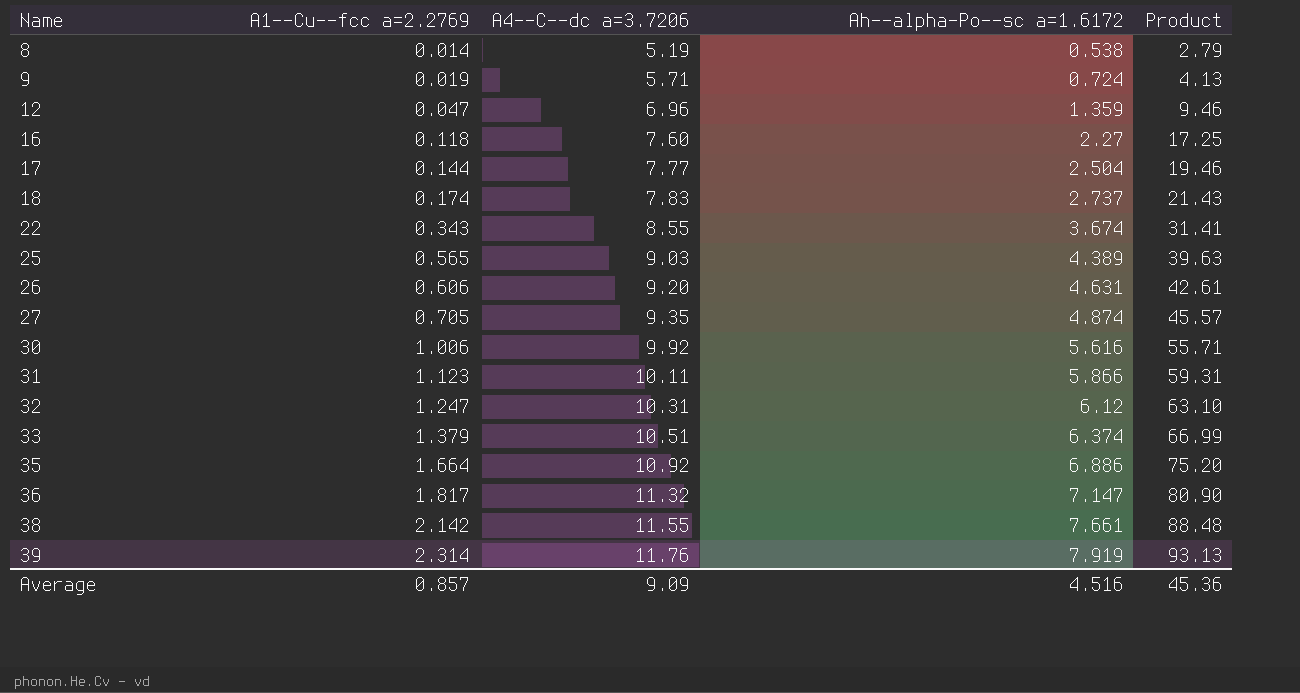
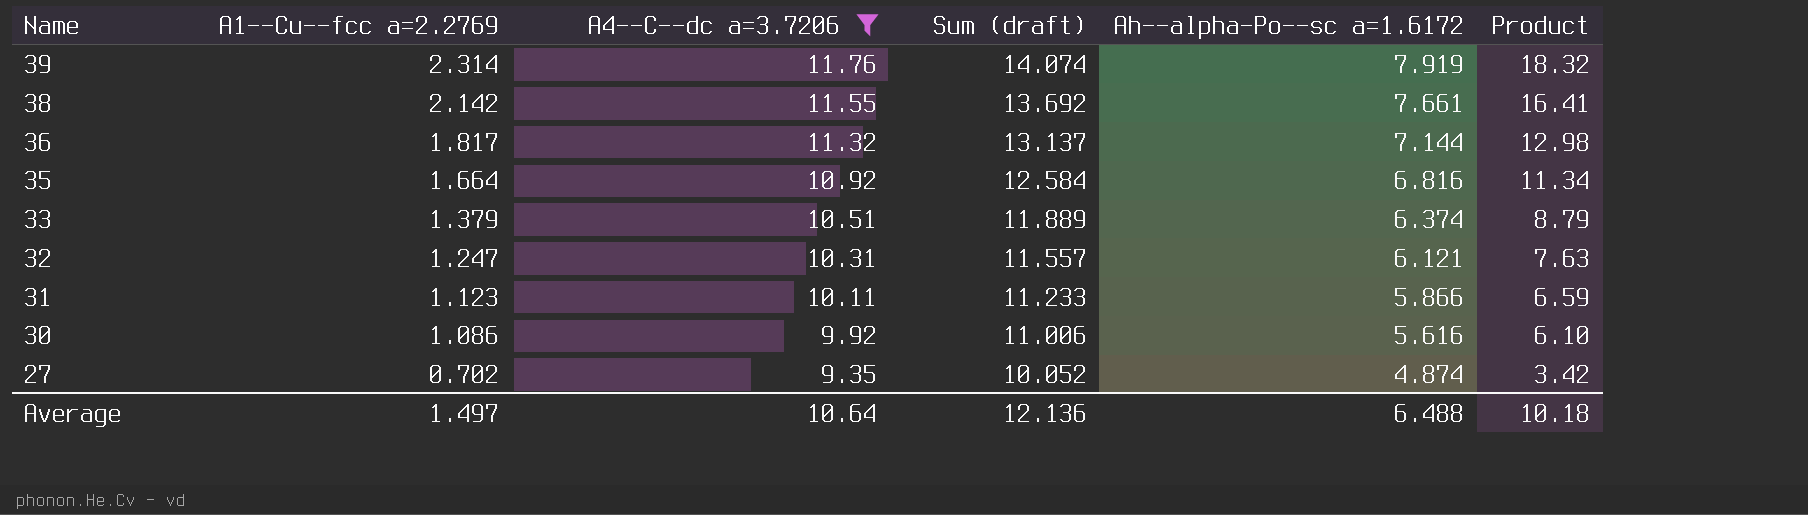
filter: none -> A4--C--dc a=3.7206 >= 9.35
row order: Name ascending -> Name descending
column Sum (draft) | formula: none -> [A1--Cu--fcc a=2.2769] + [A4--C--dc a=3.7206]
column Product | formula: [A4--C--dc a=3.7206] * [Ah--alpha-Po--sc a=1.6172] -> [A1--Cu--fcc a=2.2769] * [Ah--alpha-Po--sc a=1.6172]
36 | Ah--alpha-Po--sc a=1.6172: 7.147 -> 7.144
35 | Ah--alpha-Po--sc a=1.6172: 6.886 -> 6.816
32 | Ah--alpha-Po--sc a=1.6172: 6.12 -> 6.121
30 | A1--Cu--fcc a=2.2769: 1.006 -> 1.086
27 | A1--Cu--fcc a=2.2769: 0.705 -> 0.702
Average | A1--Cu--fcc a=2.2769: 0.857 -> 1.497
Average | A4--C--dc a=3.7206: 9.09 -> 10.64
Average | Ah--alpha-Po--sc a=1.6172: 4.516 -> 6.488
Average | Product: 45.36 -> 10.18

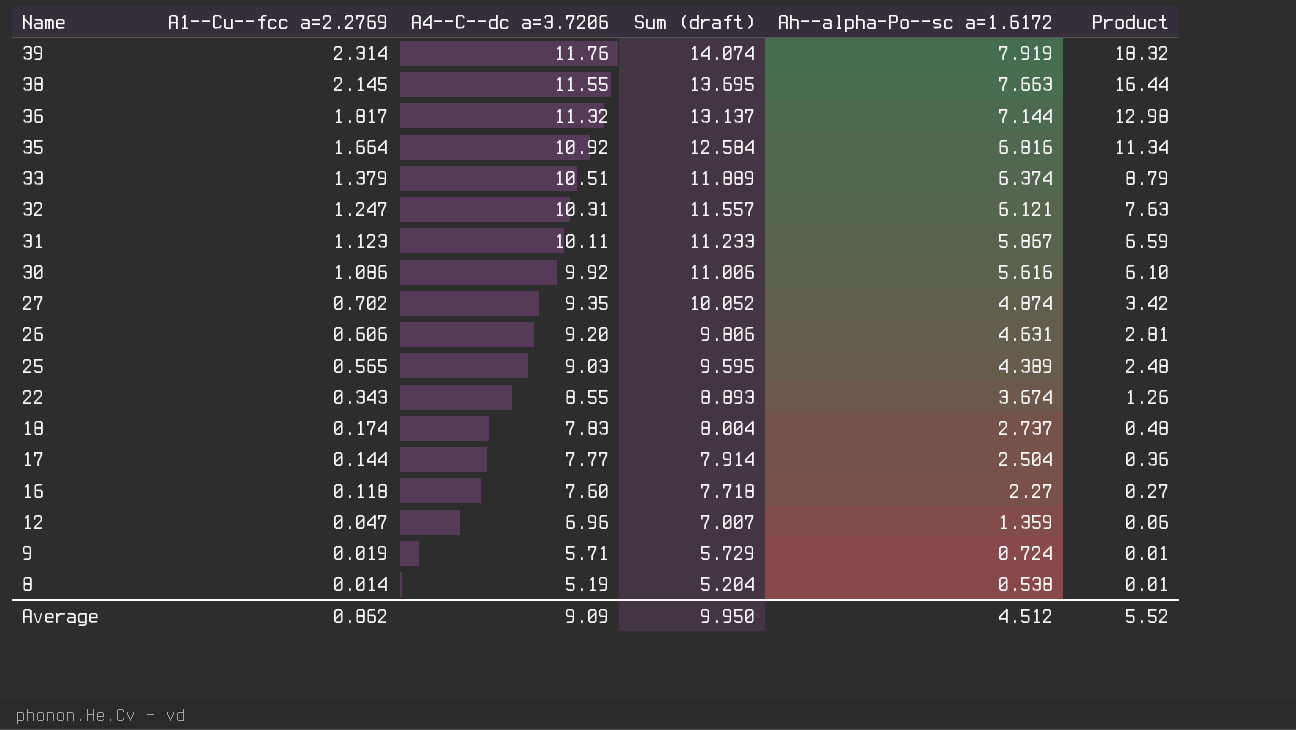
filter: A4--C--dc a=3.7206 >= 9.35 -> none
38 | A1--Cu--fcc a=2.2769: 2.142 -> 2.145
38 | Sum (draft): 13.692 -> 13.695
38 | Ah--alpha-Po--sc a=1.6172: 7.661 -> 7.663
38 | Product: 16.41 -> 16.44
31 | Ah--alpha-Po--sc a=1.6172: 5.866 -> 5.867
Average | A1--Cu--fcc a=2.2769: 1.497 -> 0.862
Average | A4--C--dc a=3.7206: 10.64 -> 9.09
Average | Sum (draft): 12.136 -> 9.950
Average | Ah--alpha-Po--sc a=1.6172: 6.488 -> 4.512
Average | Product: 10.18 -> 5.52

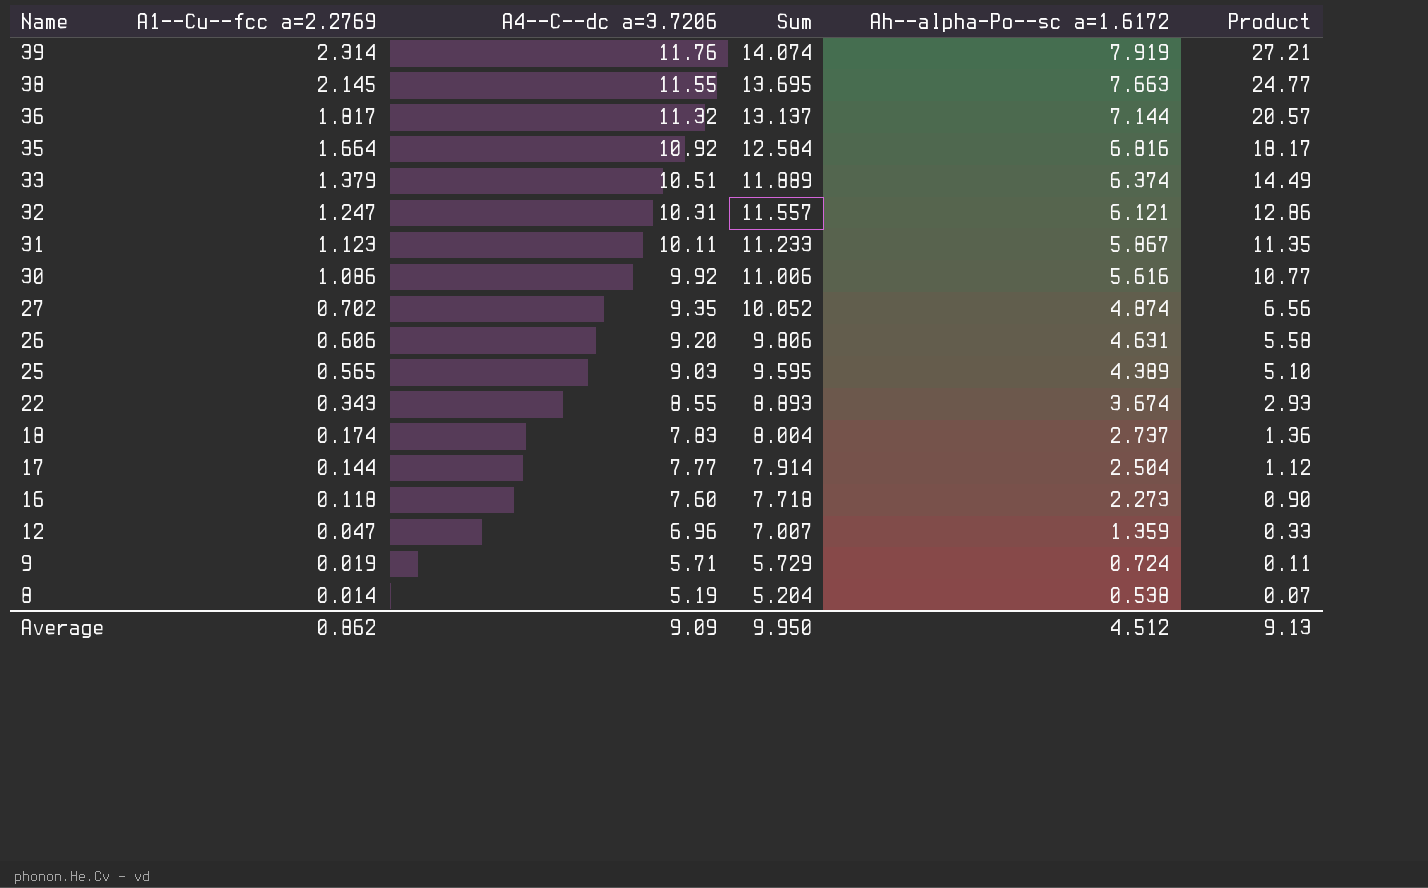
column name: Sum (draft) -> Sum
column Product | formula: [A1--Cu--fcc a=2.2769] * [Ah--alpha-Po--sc a=1.6172] -> [A1--Cu--fcc a=2.2769] * [A4--C--dc a=3.7206]
16 | Ah--alpha-Po--sc a=1.6172: 2.27 -> 2.273
Average | Product: 5.52 -> 9.13

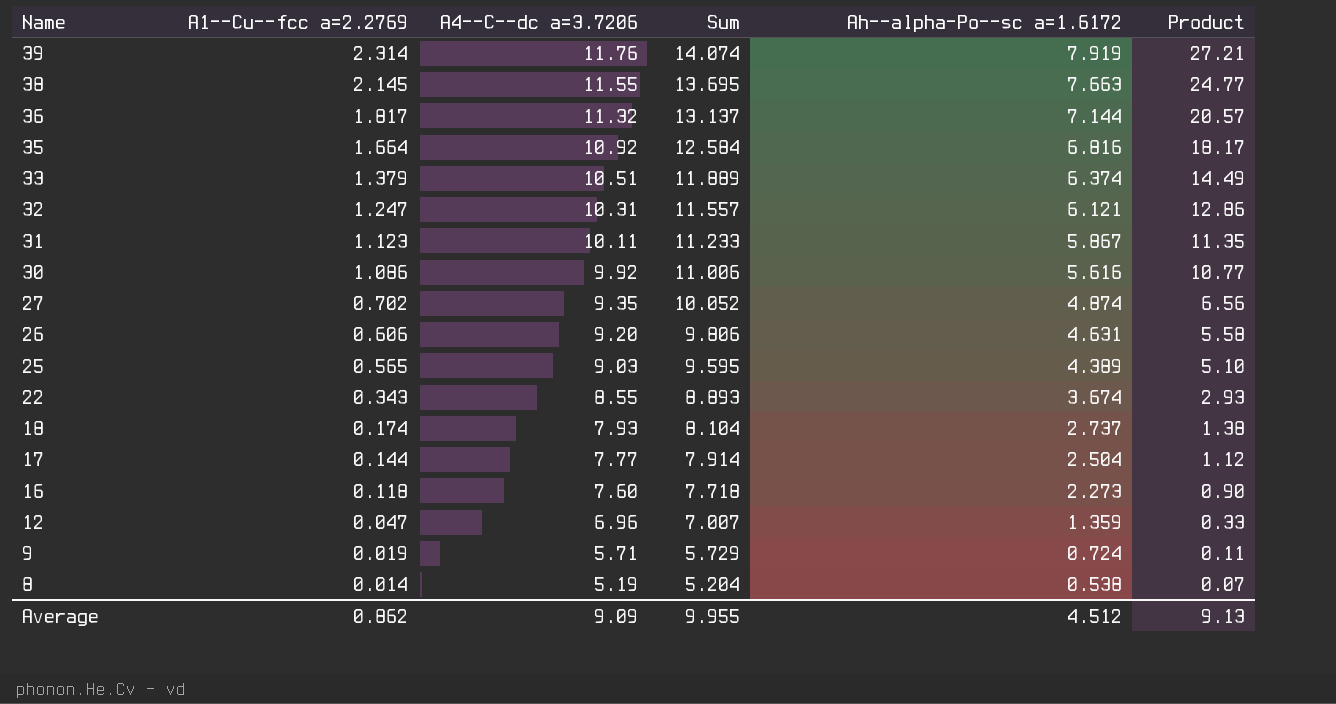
18 | A4--C--dc a=3.7206: 7.83 -> 7.93
18 | Sum: 8.004 -> 8.104
18 | Product: 1.36 -> 1.38
Average | Sum: 9.950 -> 9.955

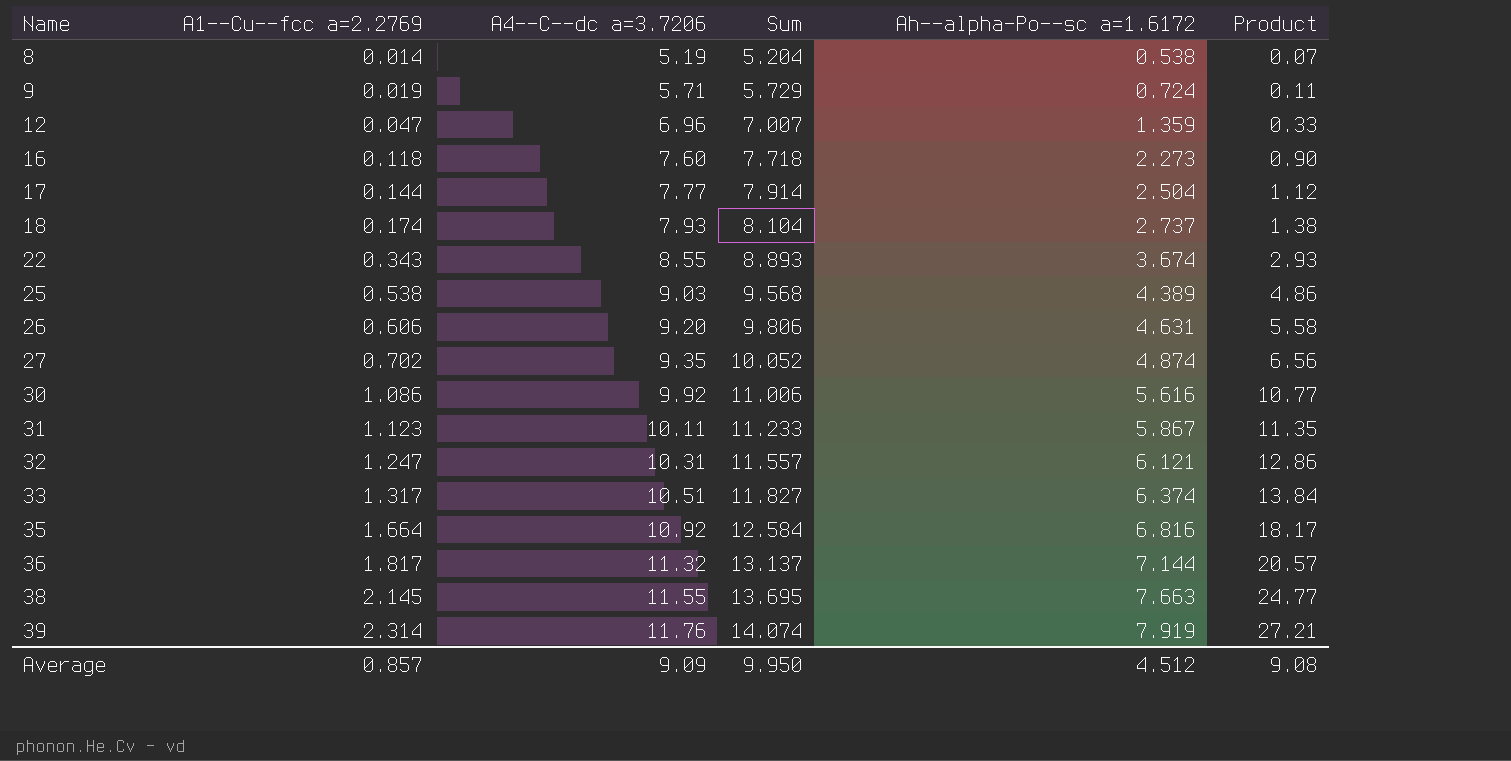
row order: Name descending -> Name ascending
25 | A1--Cu--fcc a=2.2769: 0.565 -> 0.538
25 | Sum: 9.595 -> 9.568
25 | Product: 5.10 -> 4.86
33 | A1--Cu--fcc a=2.2769: 1.379 -> 1.317
33 | Sum: 11.889 -> 11.827
33 | Product: 14.49 -> 13.84
Average | A1--Cu--fcc a=2.2769: 0.862 -> 0.857
Average | Sum: 9.955 -> 9.950
Average | Product: 9.13 -> 9.08

